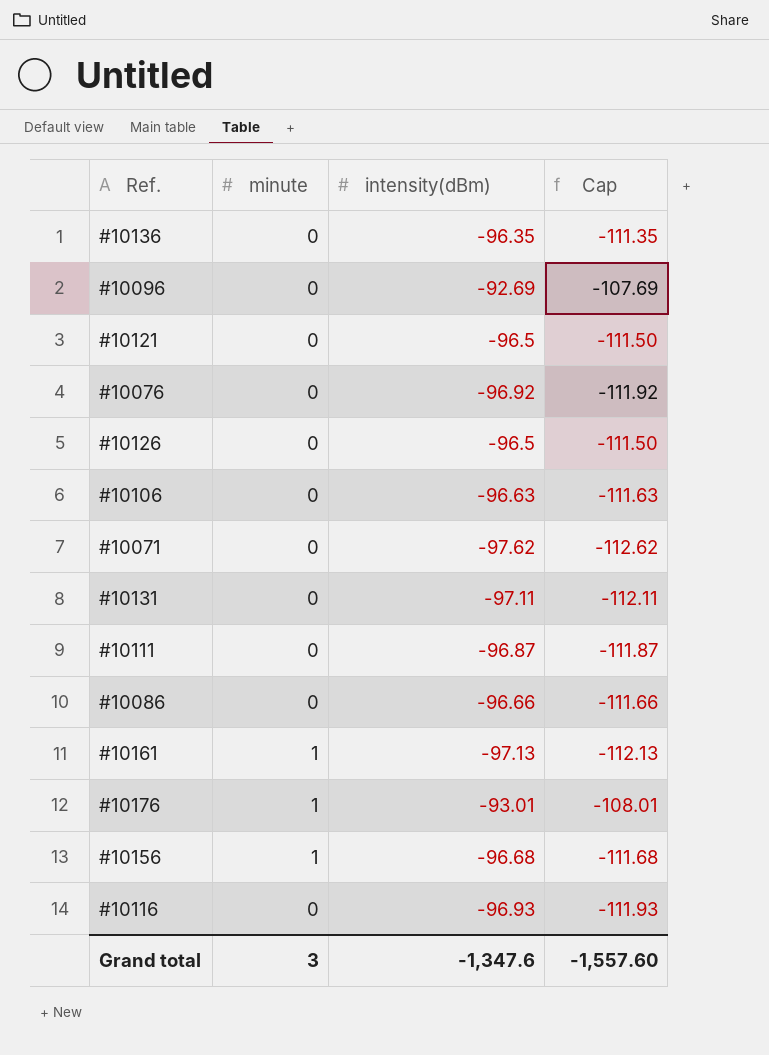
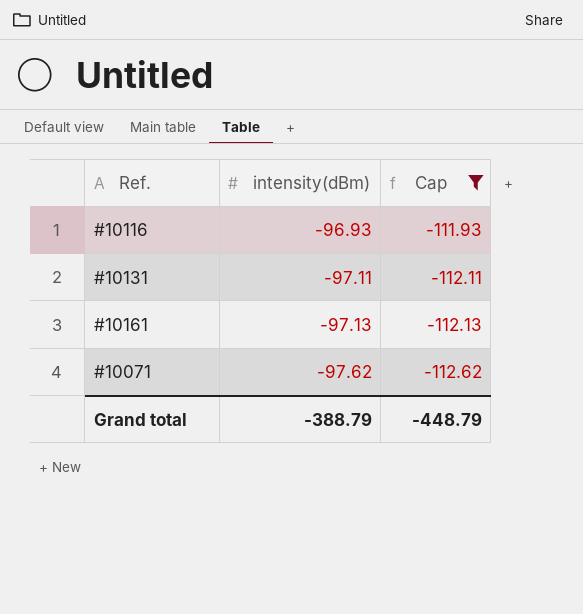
filter: none -> Cap <= -111.93
row order: none -> intensity(dBm) descending
column minute | position: 2 -> none
Grand total | intensity(dBm): -1,347.6 -> -388.79
Grand total | Cap: -1,557.60 -> -448.79

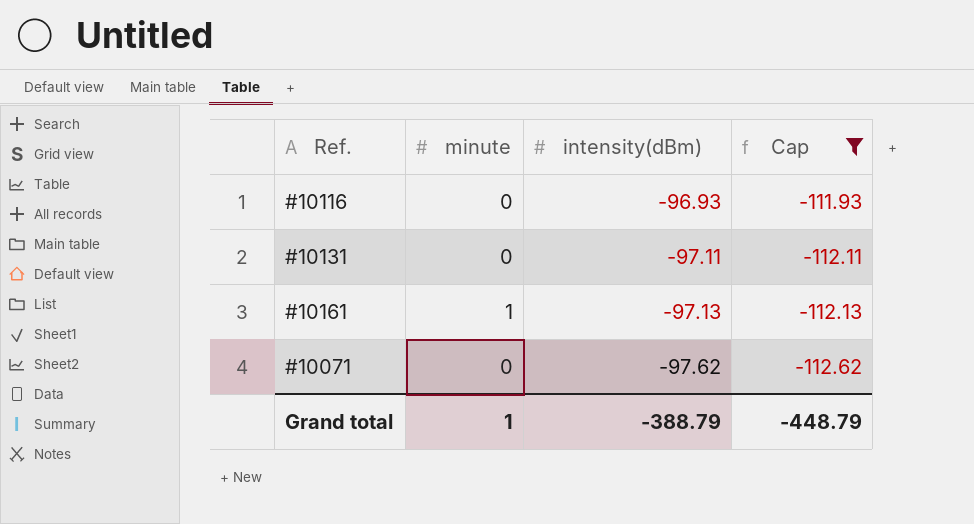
column minute | position: none -> 2

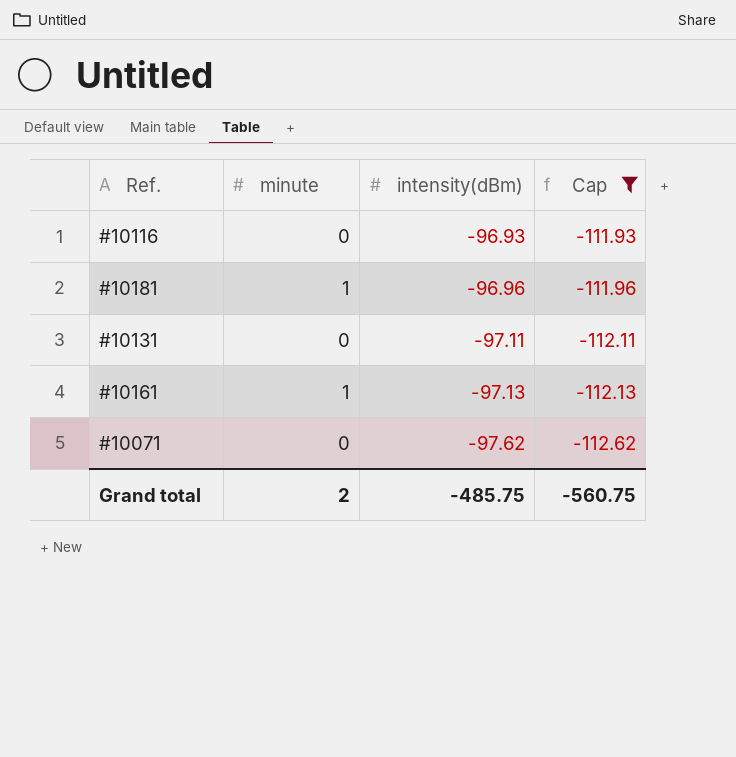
row #10181: none -> 1 | -96.96 | -111.96
Grand total | minute: 1 -> 2
Grand total | intensity(dBm): -388.79 -> -485.75
Grand total | Cap: -448.79 -> -560.75

